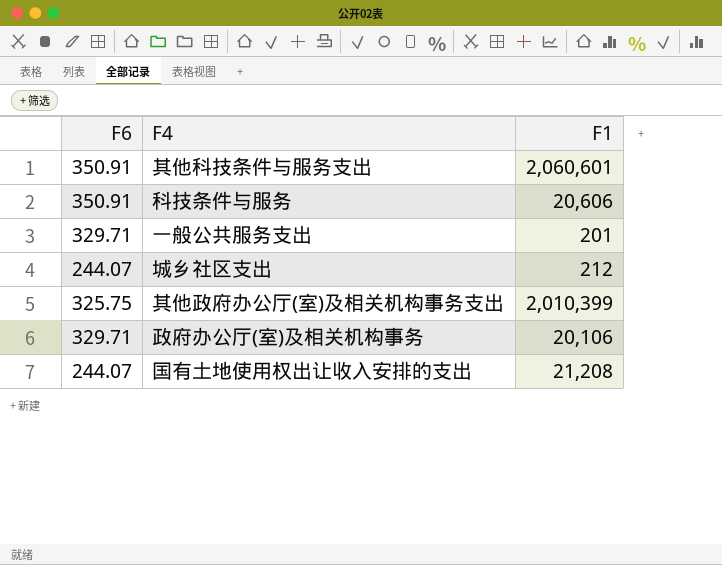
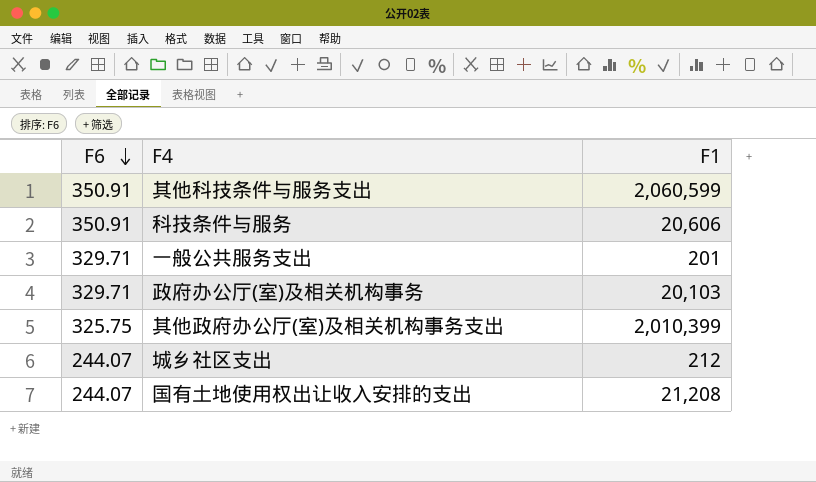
row order: none -> F6 descending
其他科技条件与服务支出 | F1: 2,060,601 -> 2,060,599
政府办公厅(室)及相关机构事务 | F1: 20,106 -> 20,103

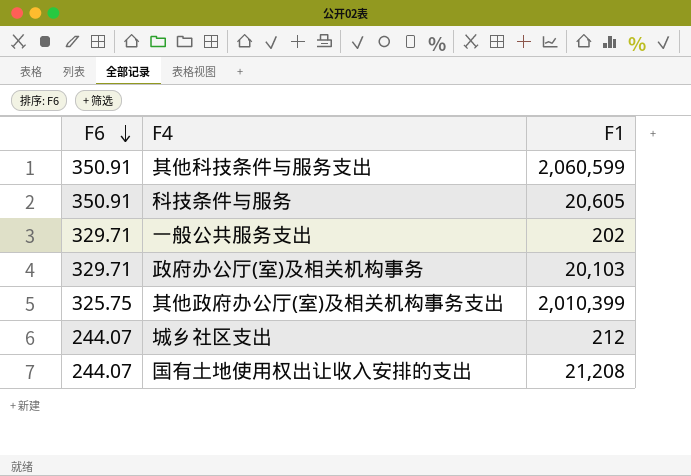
科技条件与服务 | F1: 20,606 -> 20,605
一般公共服务支出 | F1: 201 -> 202

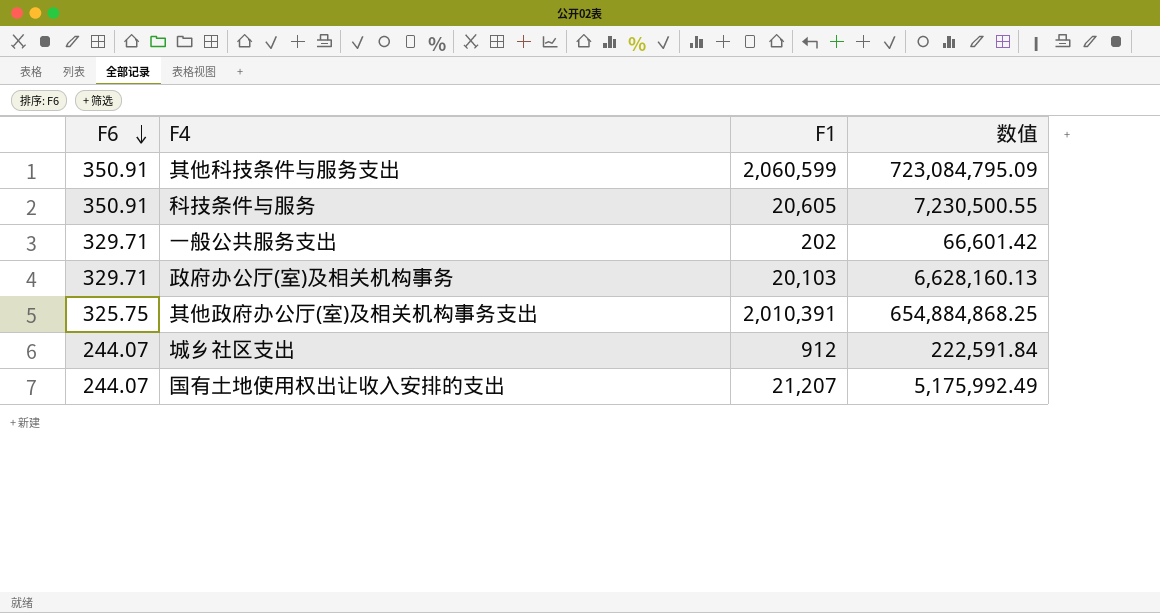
column 数值 | formula: none -> [F6] * [F1]
其他政府办公厅(室)及相关机构事务支出 | F1: 2,010,399 -> 2,010,391
城乡社区支出 | F1: 212 -> 912
国有土地使用权出让收入安排的支出 | F1: 21,208 -> 21,207

